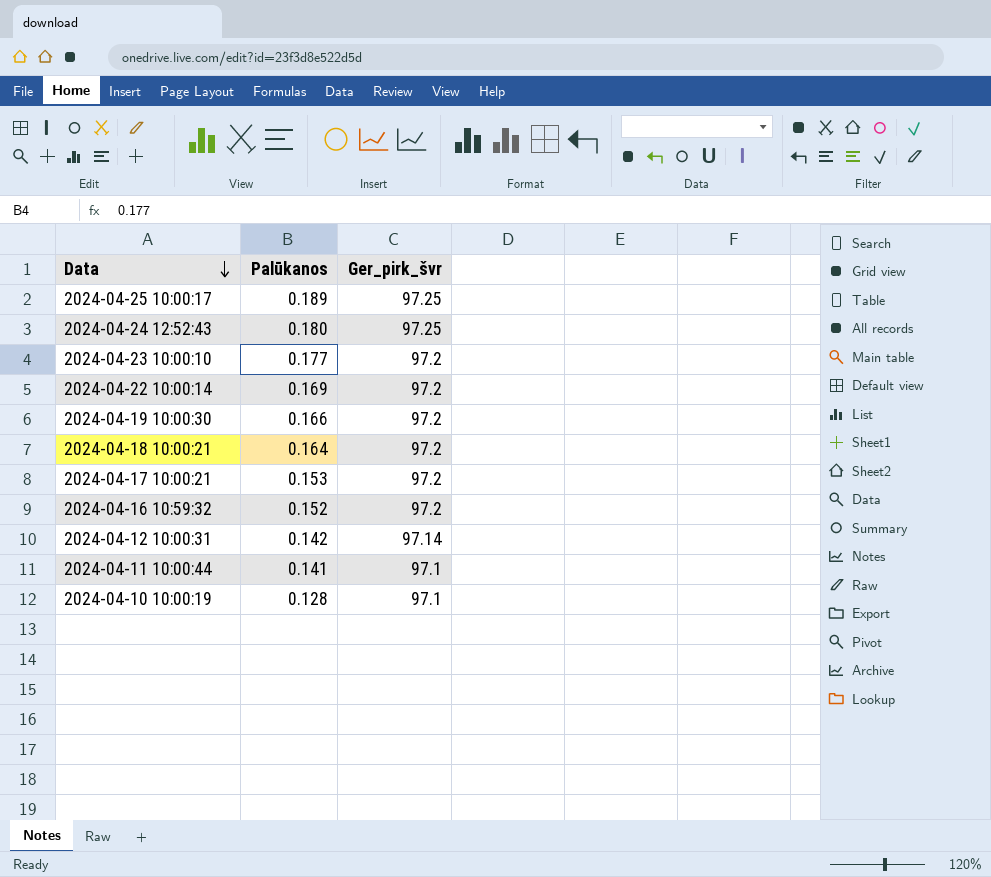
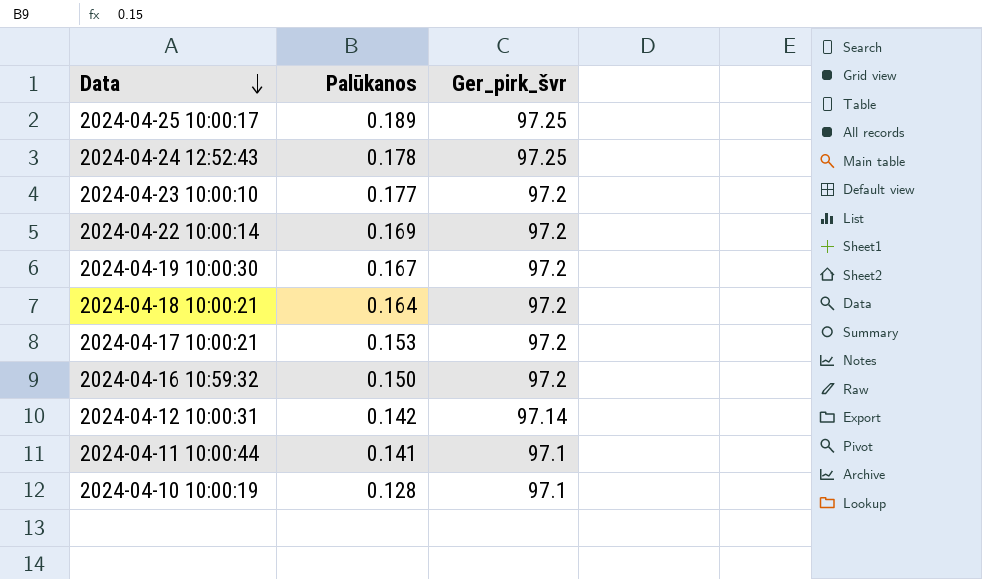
2024-04-24 12:52:43 | Palūkanos: 0.180 -> 0.178
2024-04-19 10:00:30 | Palūkanos: 0.166 -> 0.167
2024-04-16 10:59:32 | Palūkanos: 0.152 -> 0.150

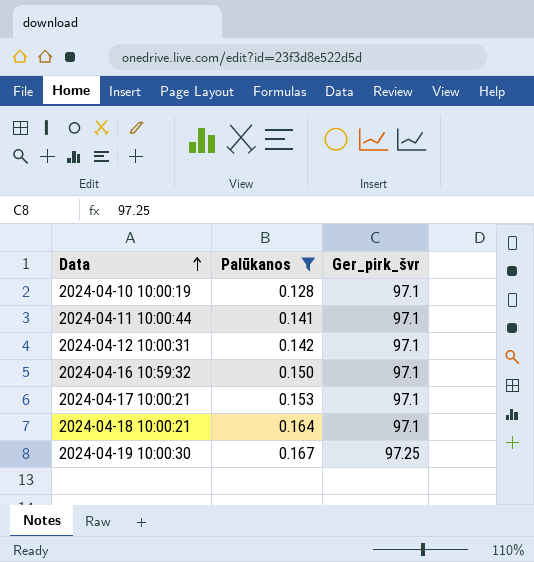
filter: none -> Palūkanos <= 0.167
row order: Data descending -> Data ascending
2024-04-12 10:00:31 | Ger_pirk_švr: 97.14 -> 97.1
2024-04-16 10:59:32 | Ger_pirk_švr: 97.2 -> 97.1
2024-04-17 10:00:21 | Ger_pirk_švr: 97.2 -> 97.1
2024-04-18 10:00:21 | Ger_pirk_švr: 97.2 -> 97.1
2024-04-19 10:00:30 | Ger_pirk_švr: 97.2 -> 97.25

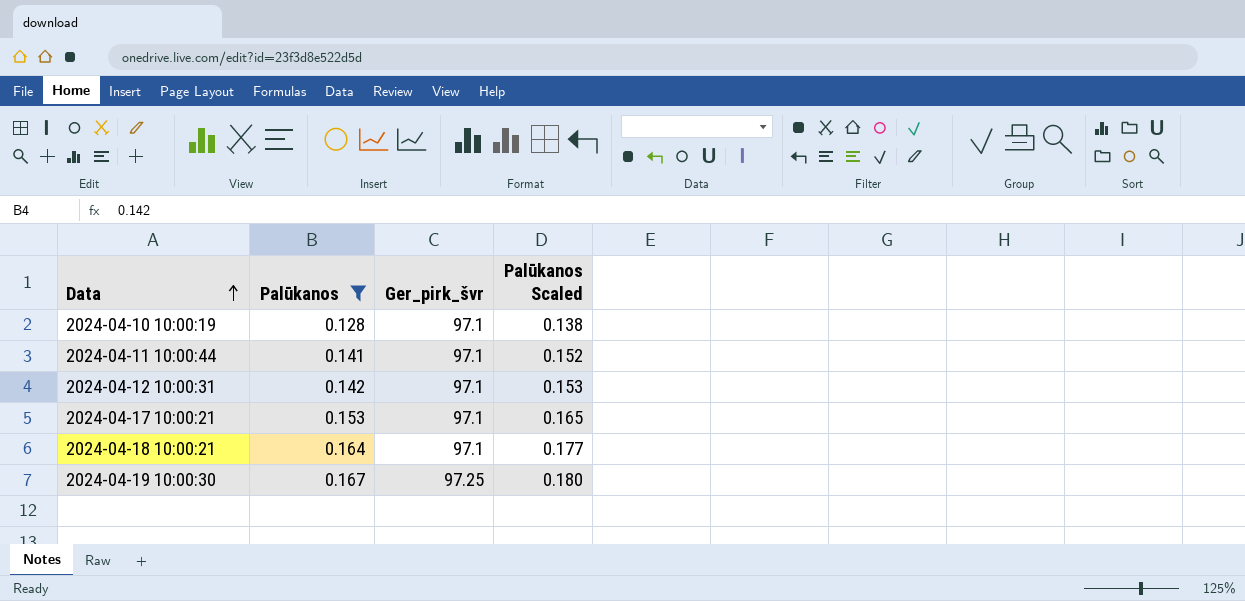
column Palūkanos Scaled | formula: none -> [Palūkanos] * 1.08
row 2024-04-16 10:59:32: 0.150 | 97.1 -> none

